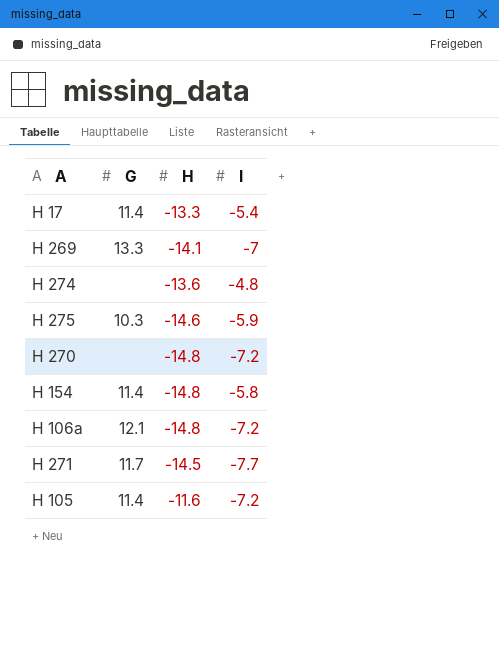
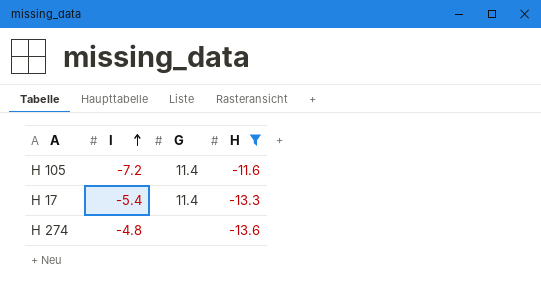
filter: none -> H >= -13.6
row order: none -> I ascending
column I | position: 4 -> 2

